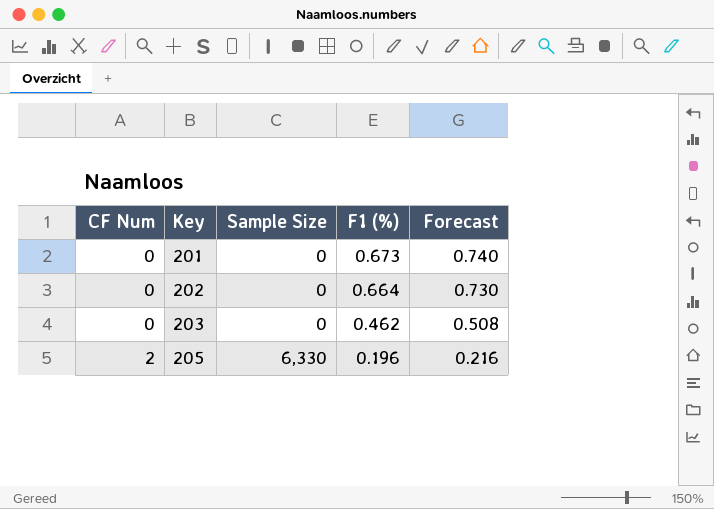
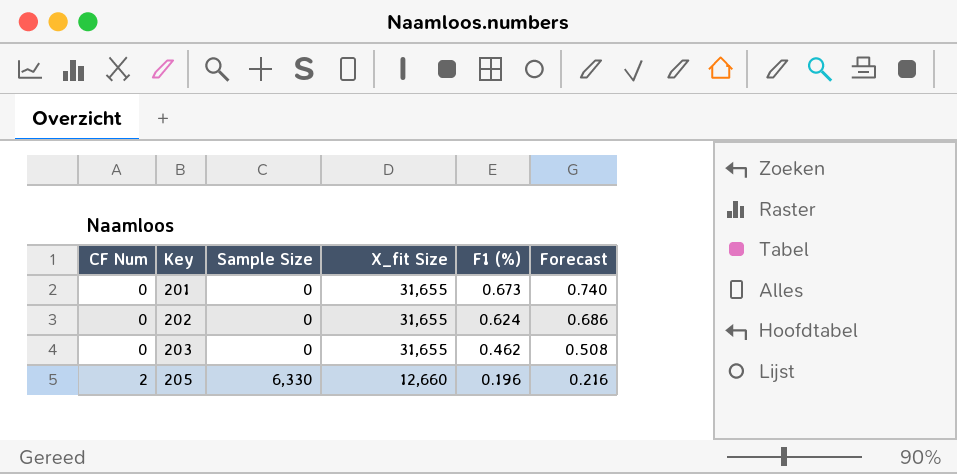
column X_fit Size | position: none -> 4
202 | F1 (%): 0.664 -> 0.624
202 | Forecast: 0.730 -> 0.686

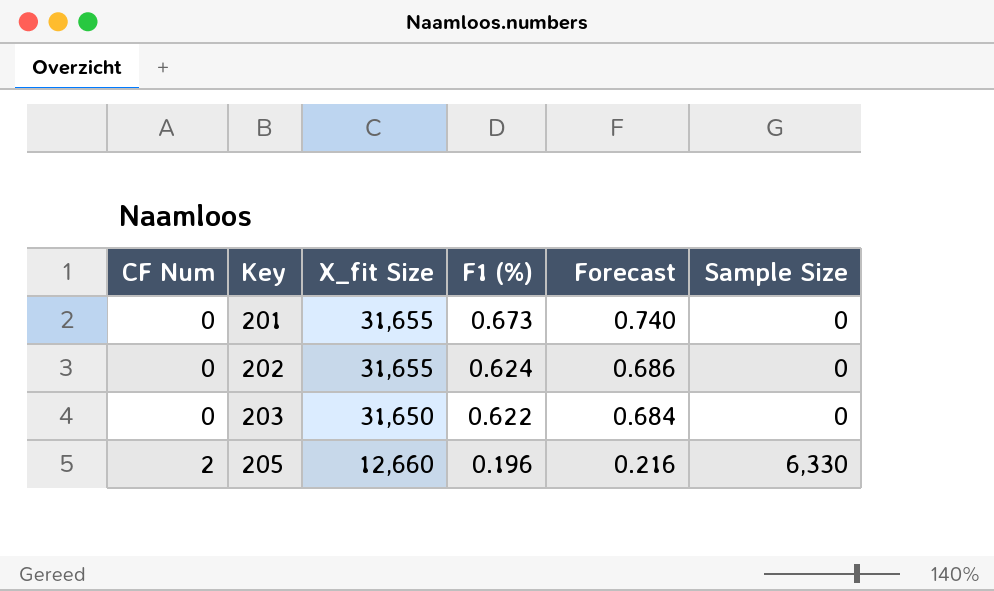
column Sample Size | position: 3 -> 6
203 | X_fit Size: 31,655 -> 31,650
203 | F1 (%): 0.462 -> 0.622
203 | Forecast: 0.508 -> 0.684

